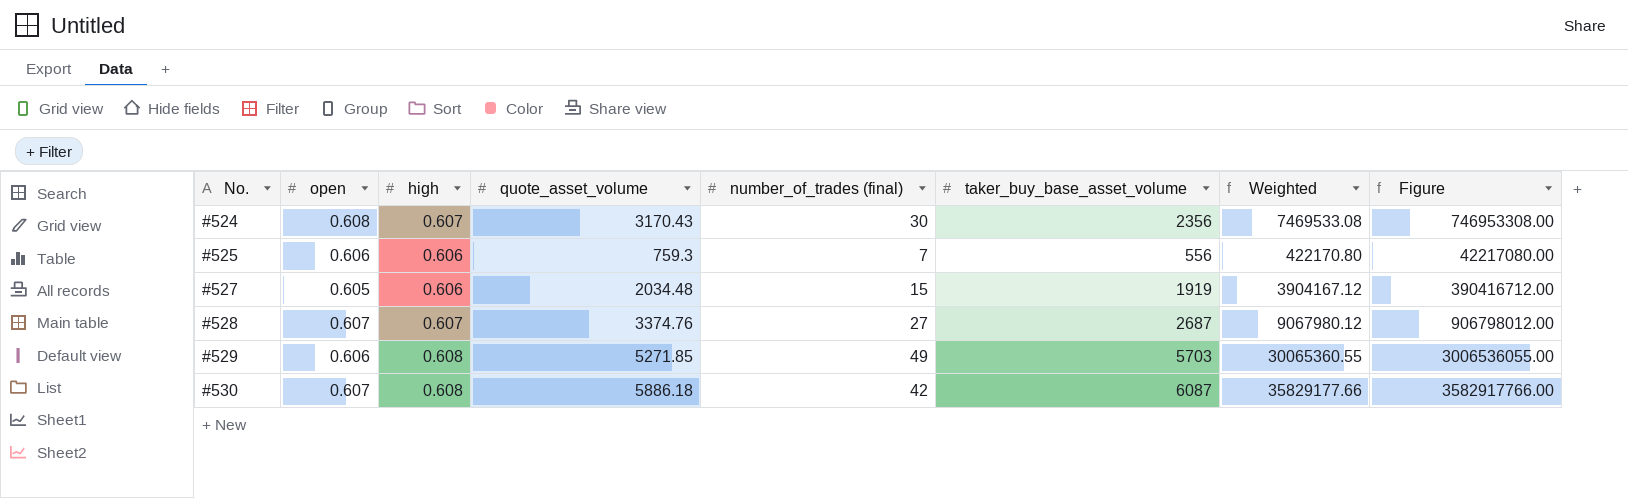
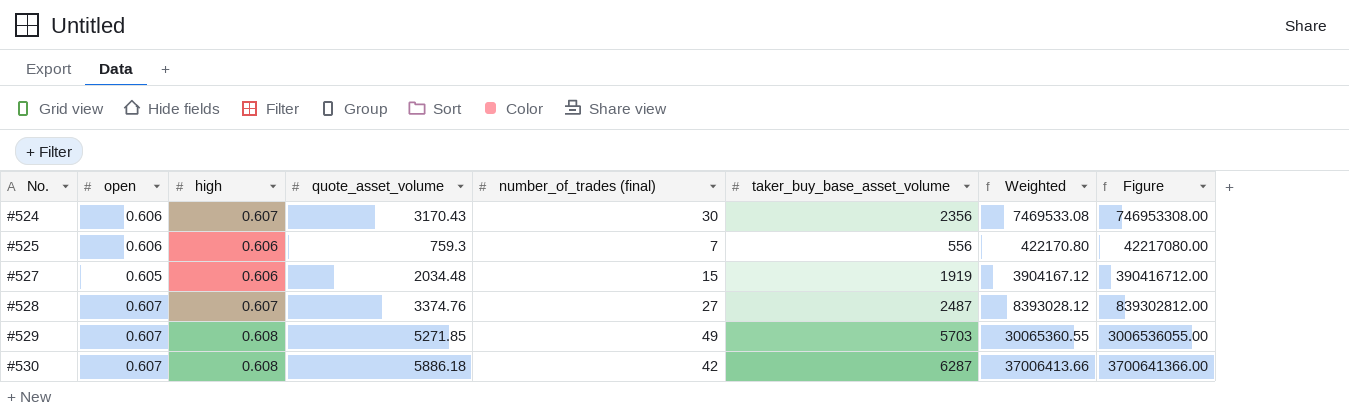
#524 | open: 0.608 -> 0.606
#528 | taker_buy_base_asset_volume: 2687 -> 2487
#528 | Weighted: 9067980.12 -> 8393028.12
#528 | Figure: 906798012.00 -> 839302812.00
#529 | open: 0.606 -> 0.607
#530 | taker_buy_base_asset_volume: 6087 -> 6287
#530 | Weighted: 35829177.66 -> 37006413.66
#530 | Figure: 3582917766.00 -> 3700641366.00

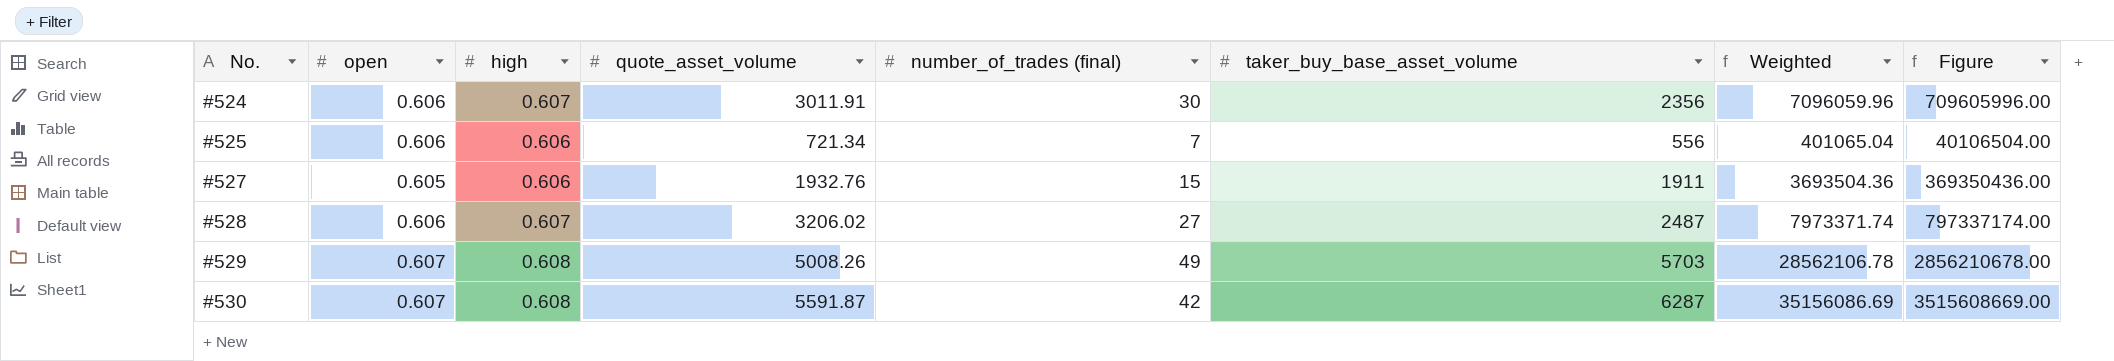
#524 | quote_asset_volume: 3170.43 -> 3011.91
#524 | Weighted: 7469533.08 -> 7096059.96
#524 | Figure: 746953308.00 -> 709605996.00
#525 | quote_asset_volume: 759.3 -> 721.34
#525 | Weighted: 422170.80 -> 401065.04
#525 | Figure: 42217080.00 -> 40106504.00
#527 | quote_asset_volume: 2034.48 -> 1932.76
#527 | taker_buy_base_asset_volume: 1919 -> 1911
#527 | Weighted: 3904167.12 -> 3693504.36
#527 | Figure: 390416712.00 -> 369350436.00
#528 | open: 0.607 -> 0.606
#528 | quote_asset_volume: 3374.76 -> 3206.02
#528 | Weighted: 8393028.12 -> 7973371.74
#528 | Figure: 839302812.00 -> 797337174.00
#529 | quote_asset_volume: 5271.85 -> 5008.26
#529 | Weighted: 30065360.55 -> 28562106.78
#529 | Figure: 3006536055.00 -> 2856210678.00
#530 | quote_asset_volume: 5886.18 -> 5591.87
#530 | Weighted: 37006413.66 -> 35156086.69
#530 | Figure: 3700641366.00 -> 3515608669.00

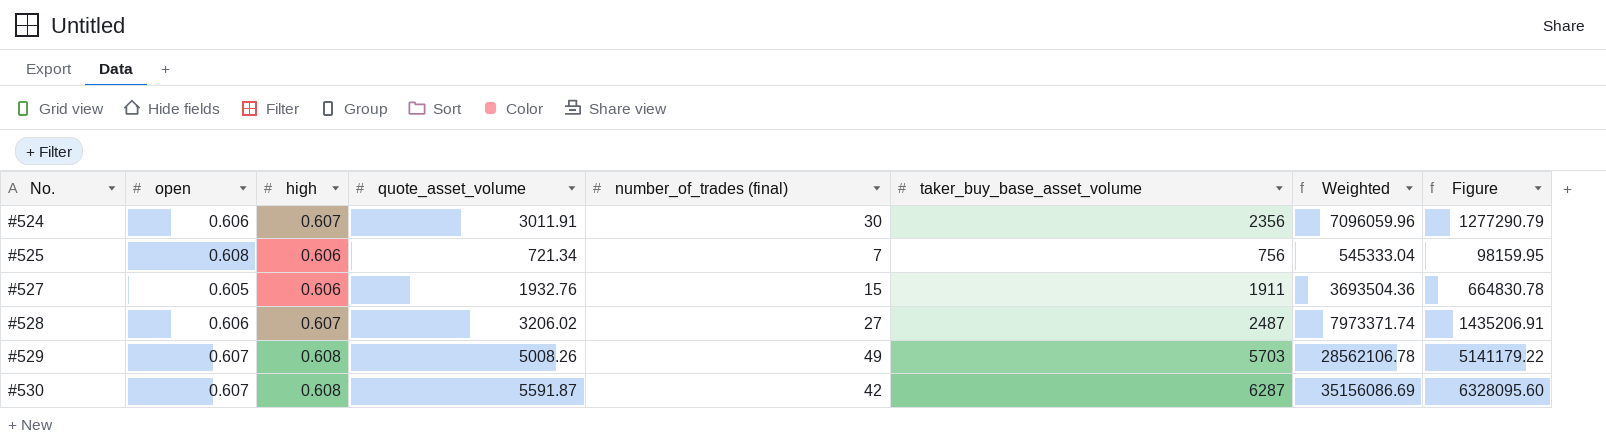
column Figure | formula: [Weighted] * 100 -> [Weighted] * 0.18
#525 | open: 0.606 -> 0.608
#525 | taker_buy_base_asset_volume: 556 -> 756
#525 | Weighted: 401065.04 -> 545333.04

